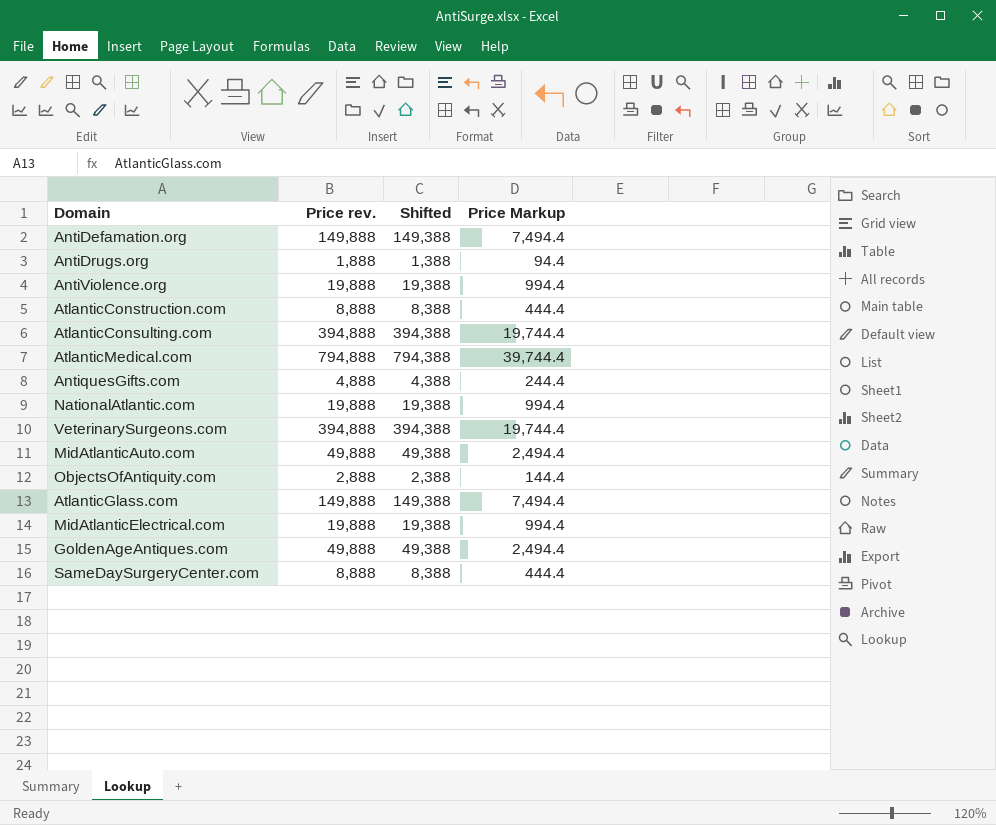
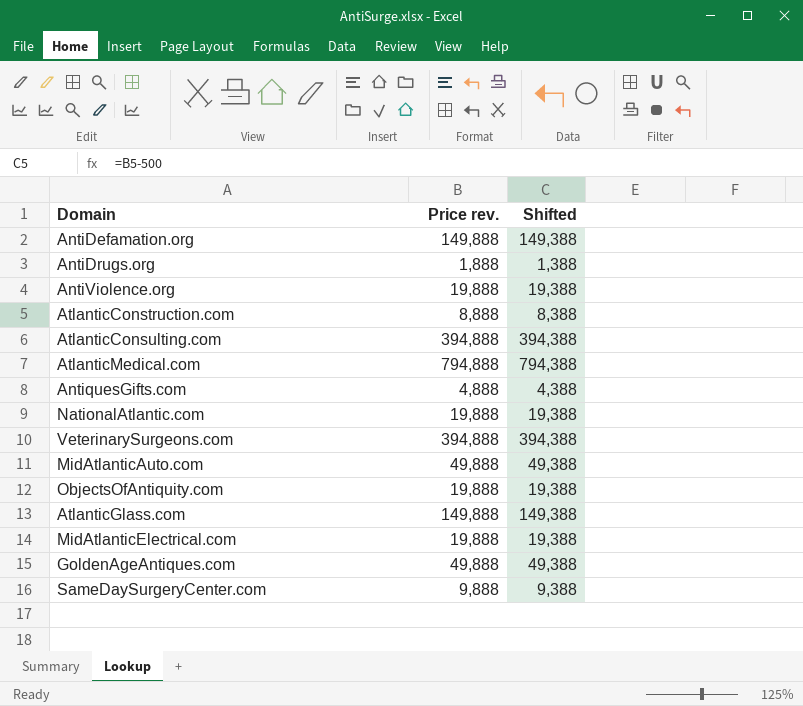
column Price Markup | formula: [Price rev.] * 0.05 -> none
ObjectsOfAntiquity.com | Price rev.: 2,888 -> 19,888
ObjectsOfAntiquity.com | Shifted: 2,388 -> 19,388
SameDaySurgeryCenter.com | Price rev.: 8,888 -> 9,888
SameDaySurgeryCenter.com | Shifted: 8,388 -> 9,388

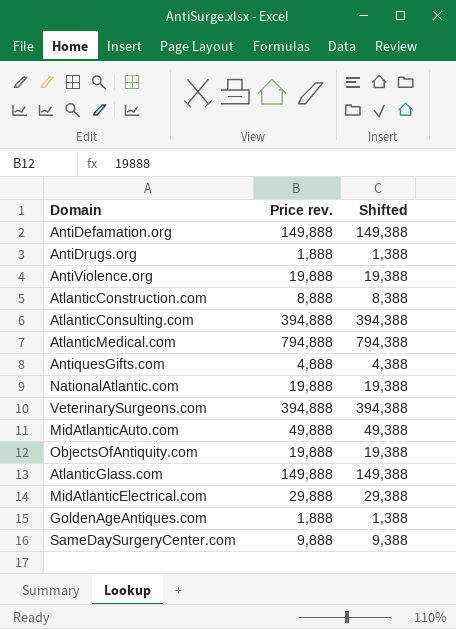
MidAtlanticElectrical.com | Price rev.: 19,888 -> 29,888
MidAtlanticElectrical.com | Shifted: 19,388 -> 29,388
GoldenAgeAntiques.com | Price rev.: 49,888 -> 1,888
GoldenAgeAntiques.com | Shifted: 49,388 -> 1,388

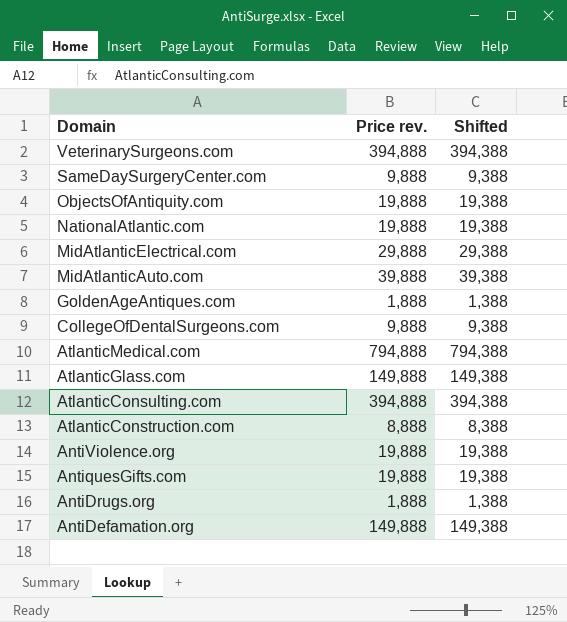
row order: none -> Domain descending
MidAtlanticAuto.com | Price rev.: 49,888 -> 39,888
MidAtlanticAuto.com | Shifted: 49,388 -> 39,388
row CollegeOfDentalSurgeons.com: none -> 9,888 | 9,388
AntiquesGifts.com | Price rev.: 4,888 -> 19,888
AntiquesGifts.com | Shifted: 4,388 -> 19,388

